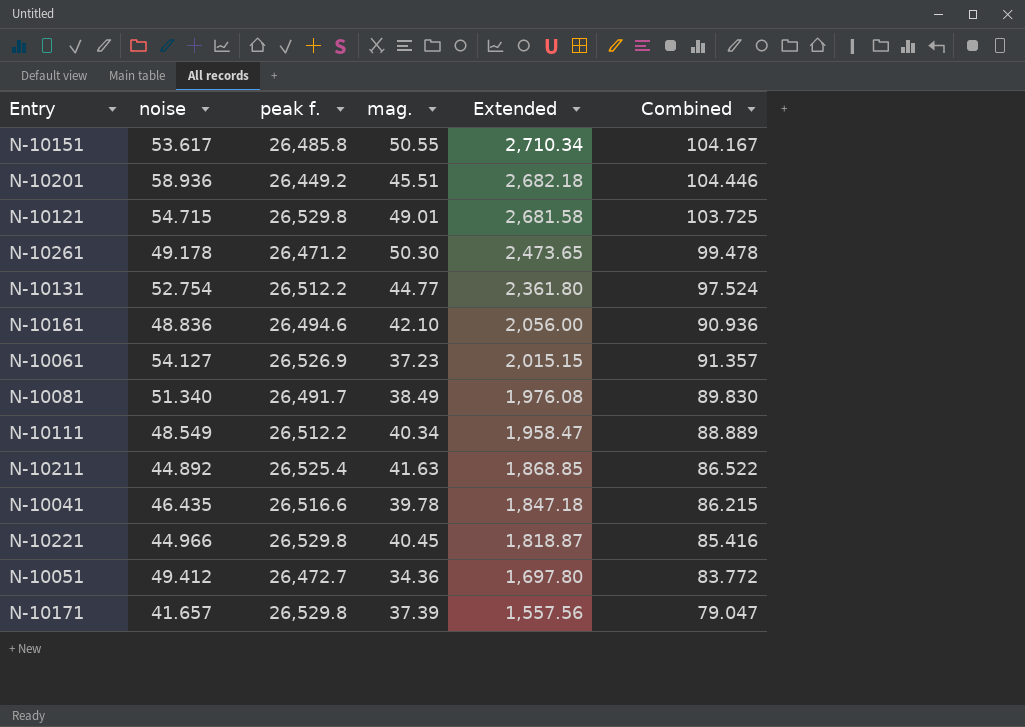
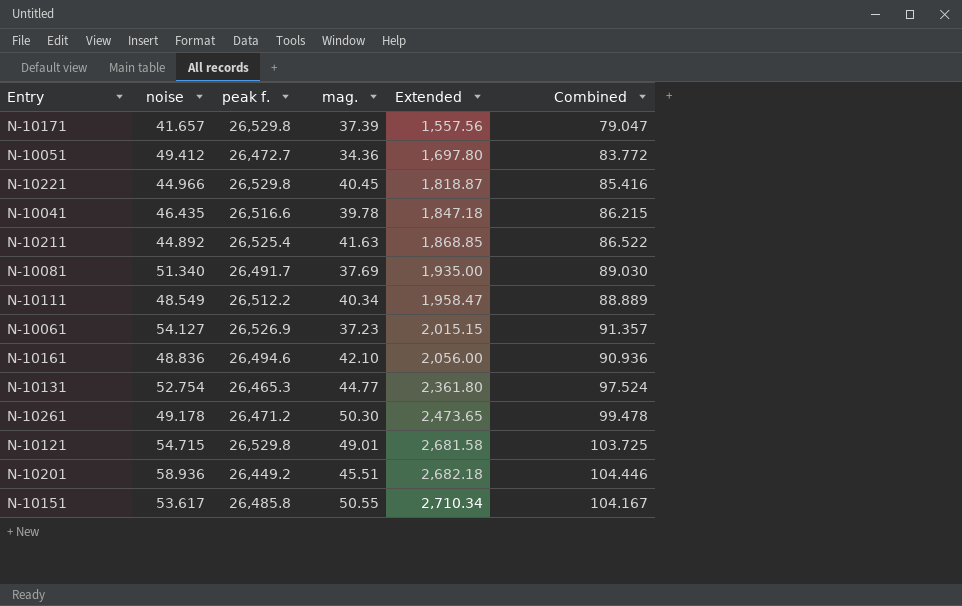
row order: Extended descending -> Extended ascending
N-10081 | mag.: 38.49 -> 37.69
N-10081 | Extended: 1,976.08 -> 1,935.00
N-10081 | Combined: 89.830 -> 89.030
N-10131 | peak f.: 26,512.2 -> 26,465.3

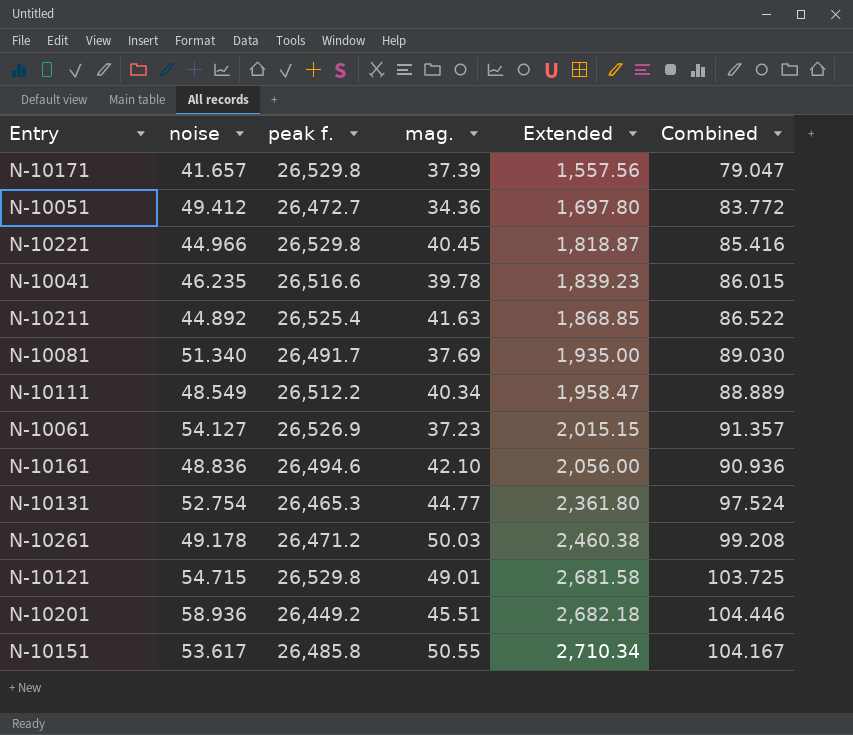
N-10041 | noise: 46.435 -> 46.235
N-10041 | Extended: 1,847.18 -> 1,839.23
N-10041 | Combined: 86.215 -> 86.015
N-10261 | mag.: 50.30 -> 50.03
N-10261 | Extended: 2,473.65 -> 2,460.38
N-10261 | Combined: 99.478 -> 99.208

